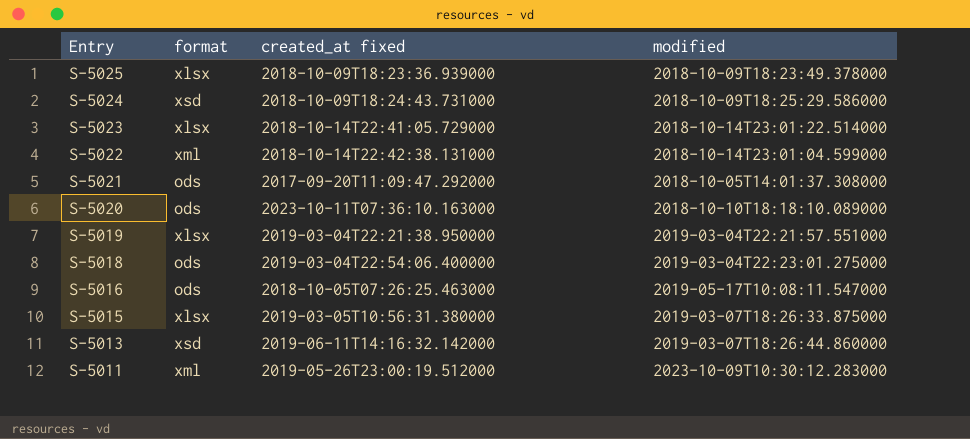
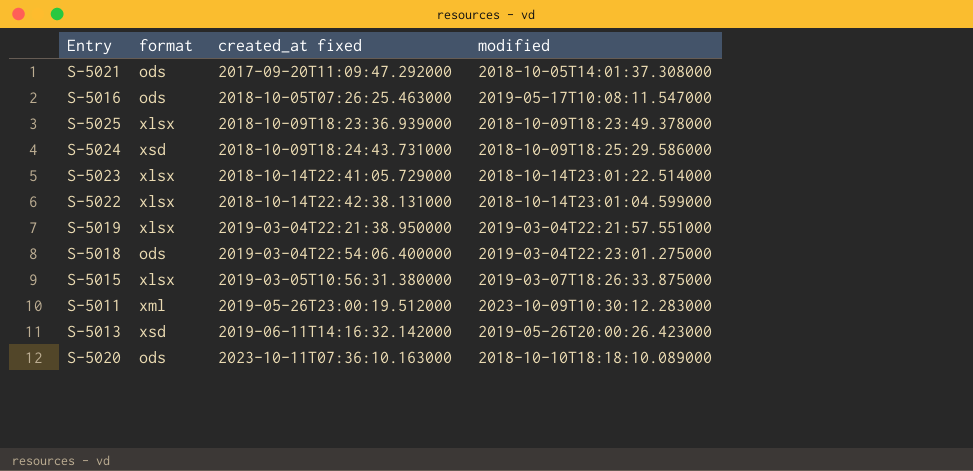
row order: Entry descending -> created_at fixed ascending
S-5022 | format: xml -> xlsx
S-5013 | modified: 2019-03-07T18:26:44.860000 -> 2019-05-26T20:00:26.423000

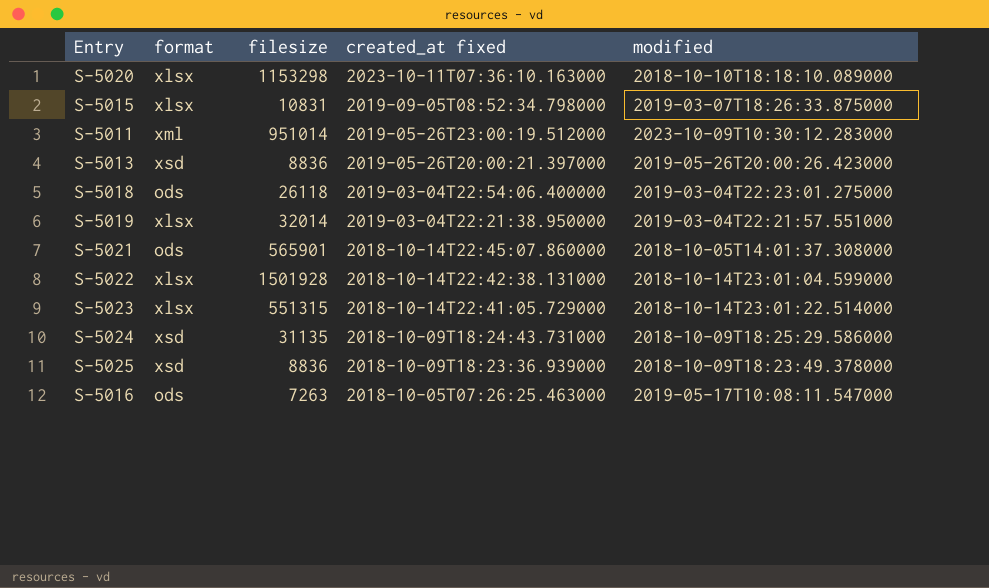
row order: created_at fixed ascending -> created_at fixed descending
column filesize | position: none -> 3
S-5020 | format: ods -> xlsx
S-5015 | created_at fixed: 2019-03-05T10:56:31.380000 -> 2019-09-05T08:52:34.798000
S-5013 | created_at fixed: 2019-06-11T14:16:32.142000 -> 2019-05-26T20:00:21.397000
S-5021 | created_at fixed: 2017-09-20T11:09:47.292000 -> 2018-10-14T22:45:07.860000
S-5025 | format: xlsx -> xsd

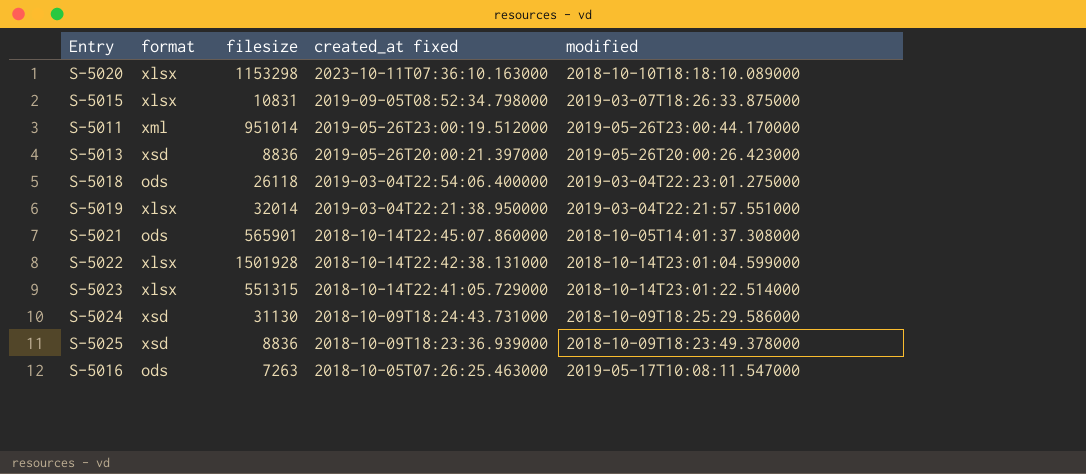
S-5011 | modified: 2023-10-09T10:30:12.283000 -> 2019-05-26T23:00:44.170000
S-5024 | filesize: 31135 -> 31130

